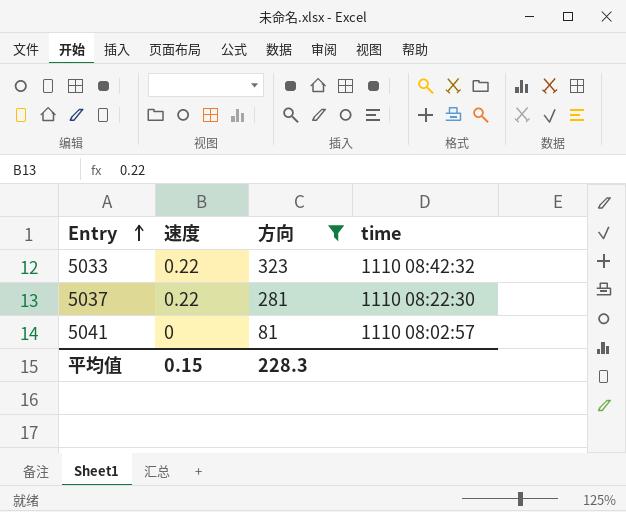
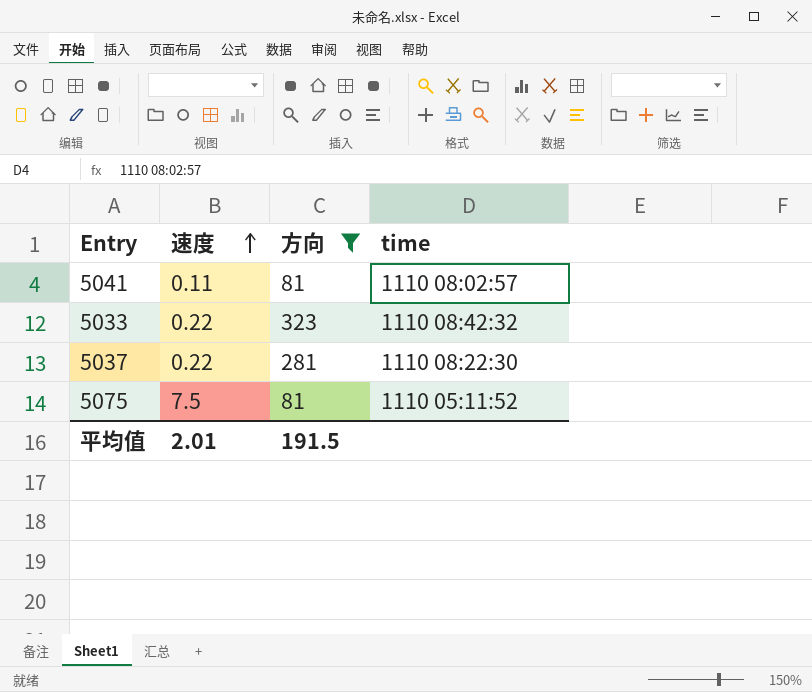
row order: Entry ascending -> 速度 ascending
5041 | 速度: 0 -> 0.11
row 5075: none -> 7.5 | 81 | 1110 05:11:52
平均值 | 速度: 0.15 -> 2.01
平均值 | 方向: 228.3 -> 191.5

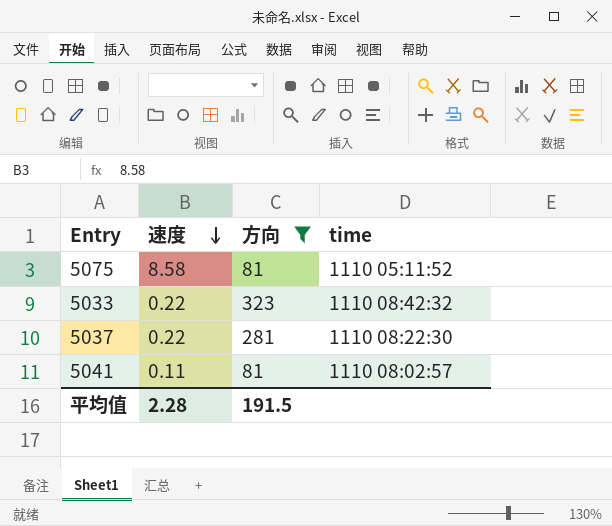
row order: 速度 ascending -> 速度 descending
5075 | 速度: 7.5 -> 8.58
平均值 | 速度: 2.01 -> 2.28

